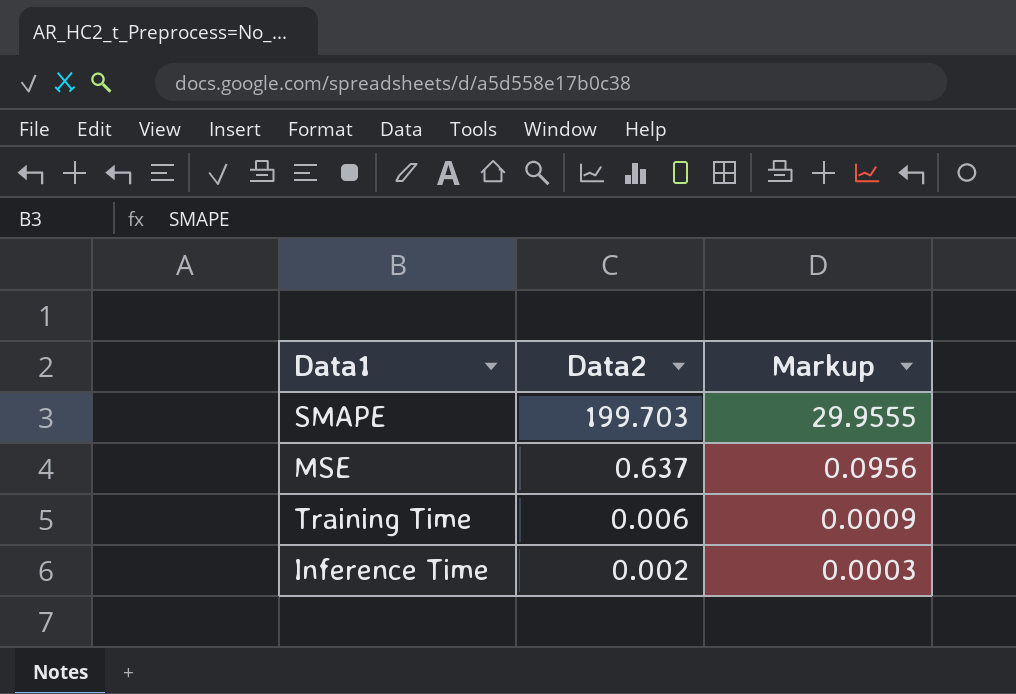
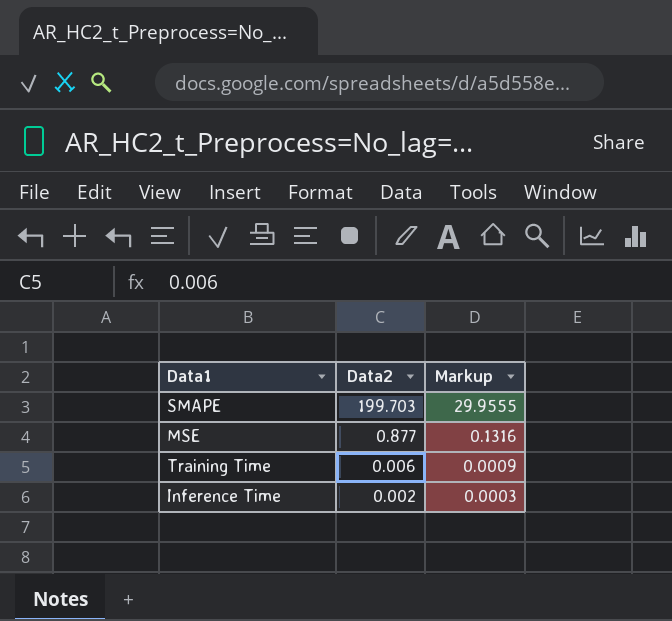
MSE | Data2: 0.637 -> 0.877
MSE | Markup: 0.0956 -> 0.1316

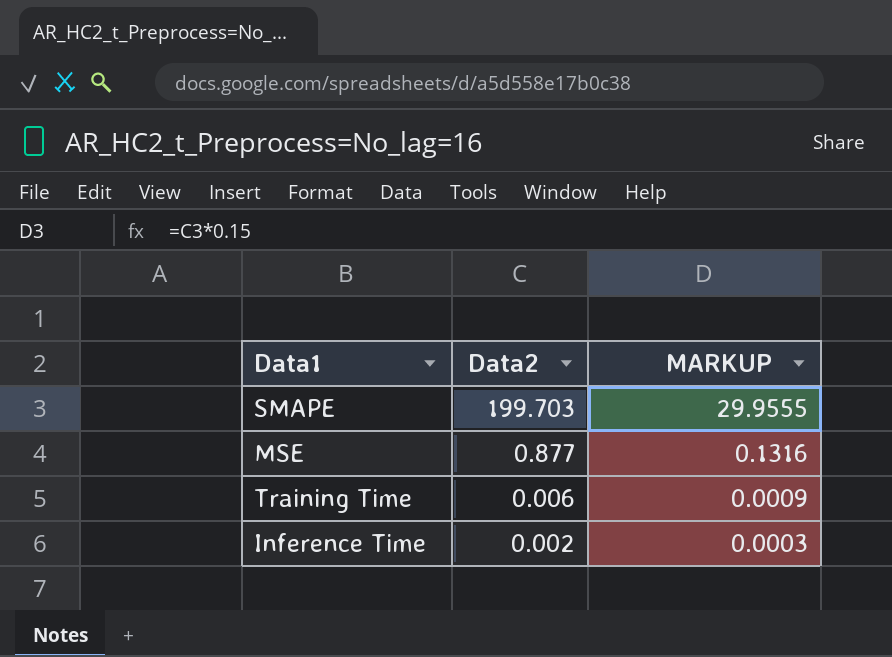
column name: Markup -> MARKUP

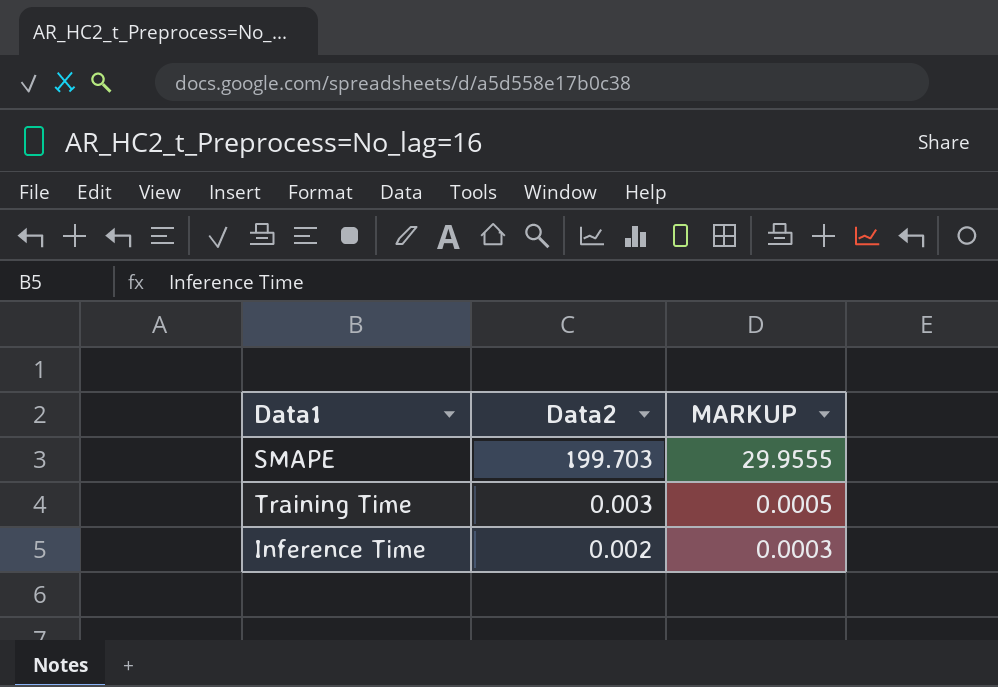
row MSE: 0.877 | 0.1316 -> none
Training Time | Data2: 0.006 -> 0.003
Training Time | MARKUP: 0.0009 -> 0.0005

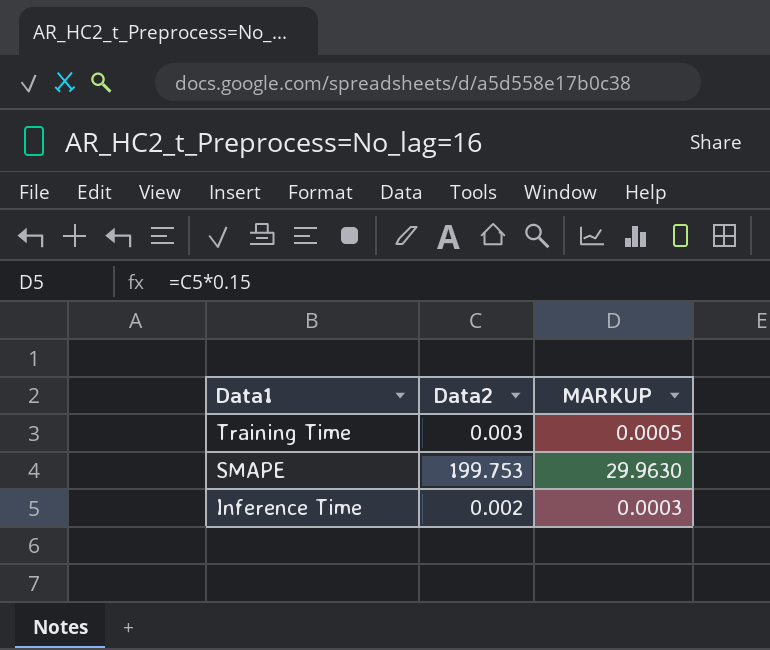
row order: Data2 descending -> Data1 descending
SMAPE | Data2: 199.703 -> 199.753
SMAPE | MARKUP: 29.9555 -> 29.9630

